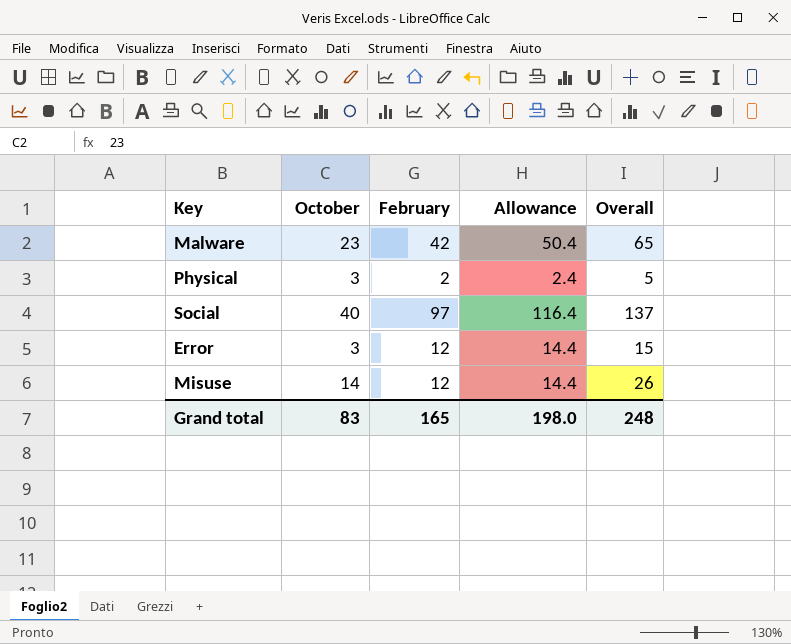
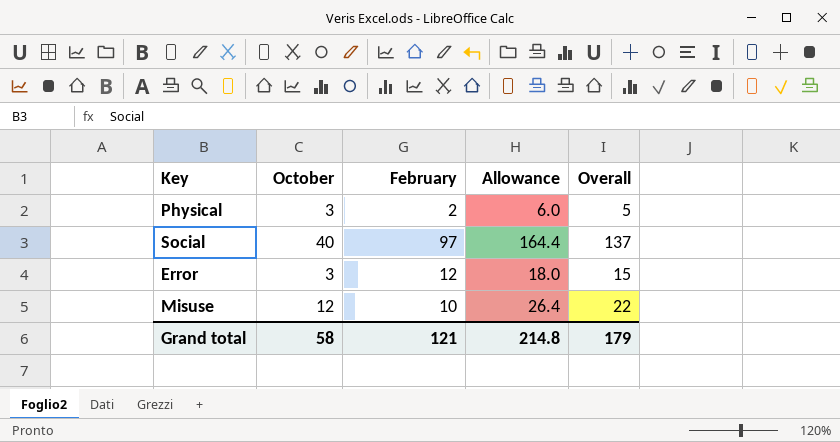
column Allowance | formula: [February] * 1.2 -> [Overall] * 1.2
row Malware: 23 | 42 | 50.4 | 65 -> none
Misuse | October: 14 -> 12
Misuse | February: 12 -> 10
Misuse | Overall: 26 -> 22
Grand total | October: 83 -> 58
Grand total | February: 165 -> 121
Grand total | Allowance: 198.0 -> 214.8
Grand total | Overall: 248 -> 179

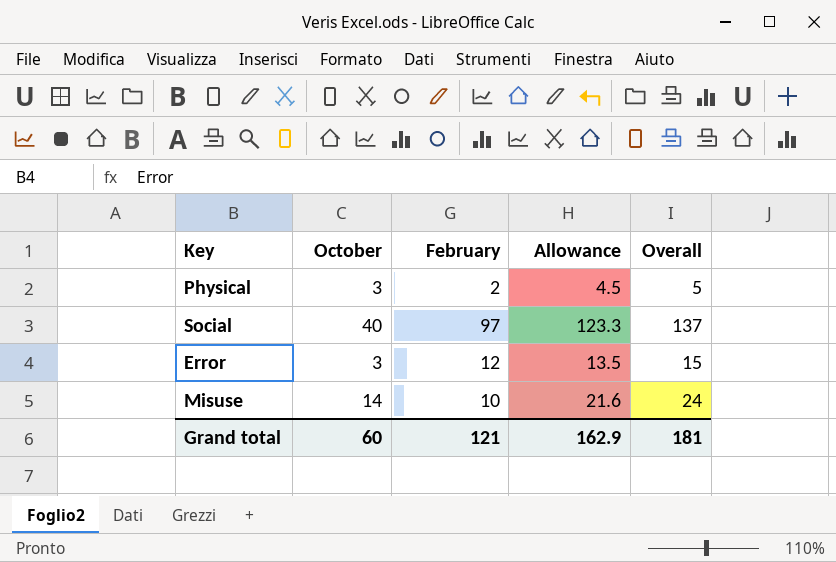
column Allowance | formula: [Overall] * 1.2 -> [Overall] * 0.9
Misuse | October: 12 -> 14
Misuse | Overall: 22 -> 24
Grand total | October: 58 -> 60
Grand total | Allowance: 214.8 -> 162.9
Grand total | Overall: 179 -> 181

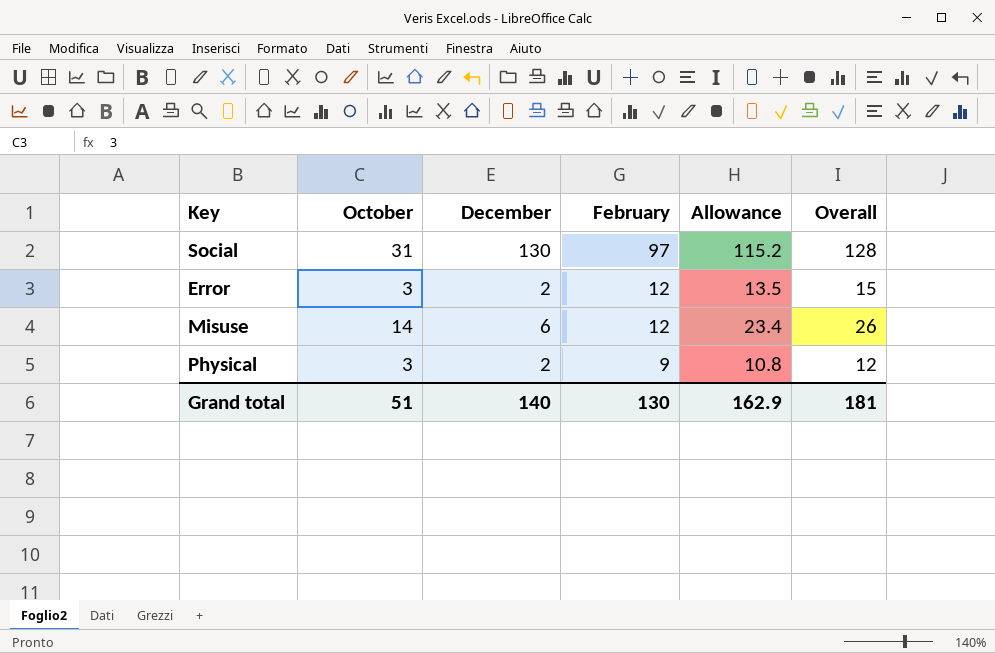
row order: none -> February descending
column December | position: none -> 3
Social | October: 40 -> 31
Social | Allowance: 123.3 -> 115.2
Social | Overall: 137 -> 128
Misuse | February: 10 -> 12
Misuse | Allowance: 21.6 -> 23.4
Misuse | Overall: 24 -> 26
Physical | February: 2 -> 9
Physical | Allowance: 4.5 -> 10.8
Physical | Overall: 5 -> 12
Grand total | October: 60 -> 51
Grand total | February: 121 -> 130

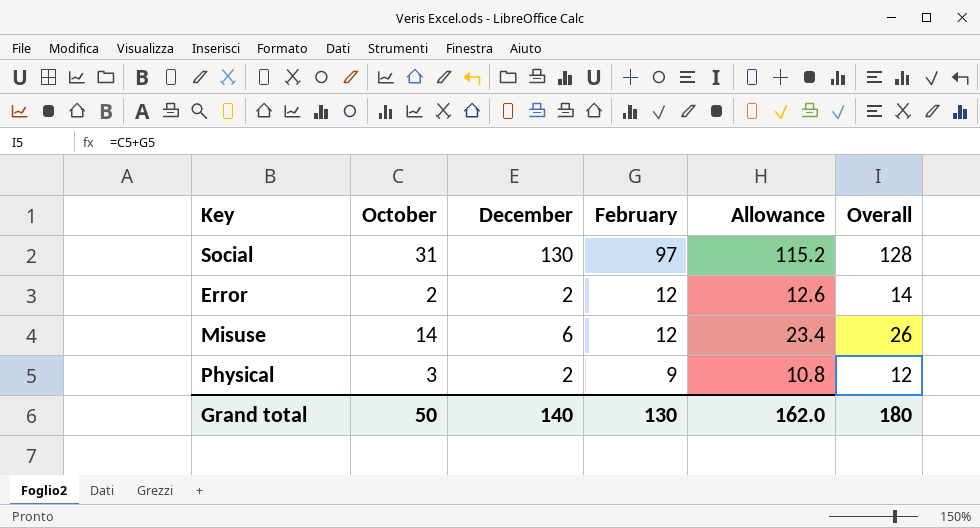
Error | October: 3 -> 2
Error | Allowance: 13.5 -> 12.6
Error | Overall: 15 -> 14
Grand total | October: 51 -> 50
Grand total | Allowance: 162.9 -> 162.0
Grand total | Overall: 181 -> 180

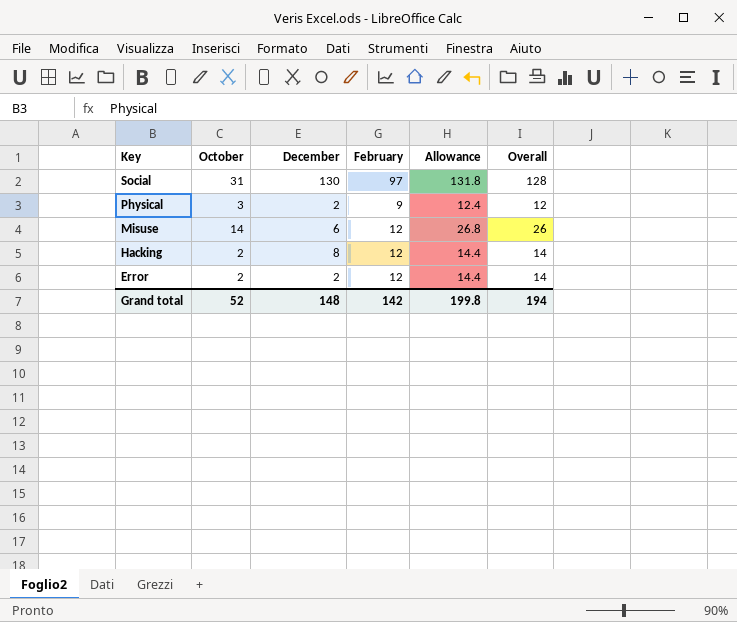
row order: February descending -> Key descending
column Allowance | formula: [Overall] * 0.9 -> [Overall] * 1.03
row Hacking: none -> 2 | 8 | 12 | 14.4 | 14
Grand total | October: 50 -> 52
Grand total | December: 140 -> 148
Grand total | February: 130 -> 142
Grand total | Allowance: 162.0 -> 199.8
Grand total | Overall: 180 -> 194

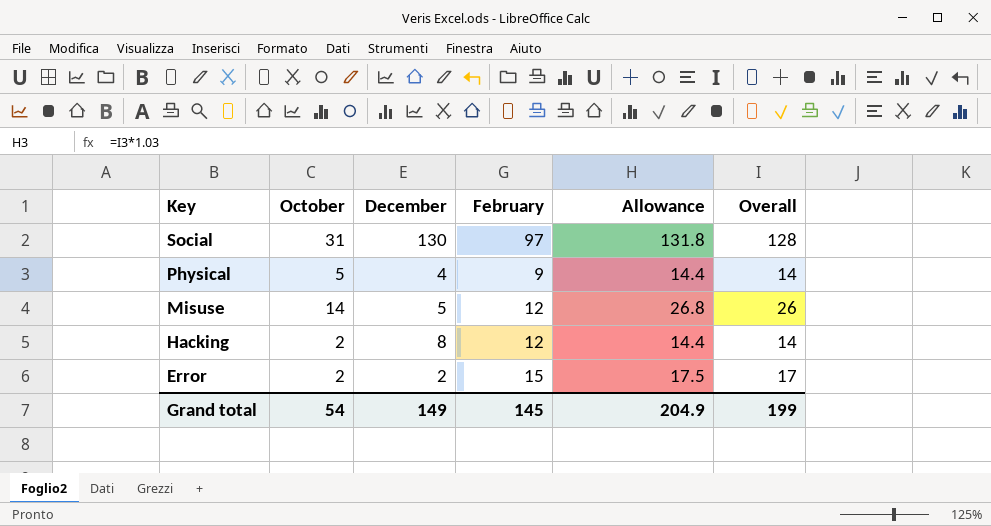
Physical | October: 3 -> 5
Physical | December: 2 -> 4
Physical | Allowance: 12.4 -> 14.4
Physical | Overall: 12 -> 14
Misuse | December: 6 -> 5
Error | February: 12 -> 15
Error | Allowance: 14.4 -> 17.5
Error | Overall: 14 -> 17
Grand total | October: 52 -> 54
Grand total | December: 148 -> 149
Grand total | February: 142 -> 145
Grand total | Allowance: 199.8 -> 204.9
Grand total | Overall: 194 -> 199

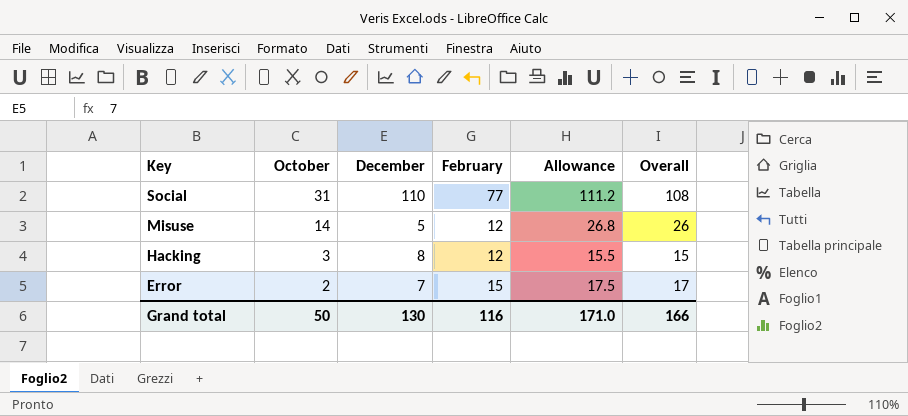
row Physical: 5 | 4 | 9 | 14.4 | 14 -> none
Social | December: 130 -> 110
Social | February: 97 -> 77
Social | Allowance: 131.8 -> 111.2
Social | Overall: 128 -> 108
Hacking | October: 2 -> 3
Hacking | Allowance: 14.4 -> 15.5
Hacking | Overall: 14 -> 15
Error | December: 2 -> 7
Grand total | October: 54 -> 50
Grand total | December: 149 -> 130
Grand total | February: 145 -> 116
Grand total | Allowance: 204.9 -> 171.0
Grand total | Overall: 199 -> 166

